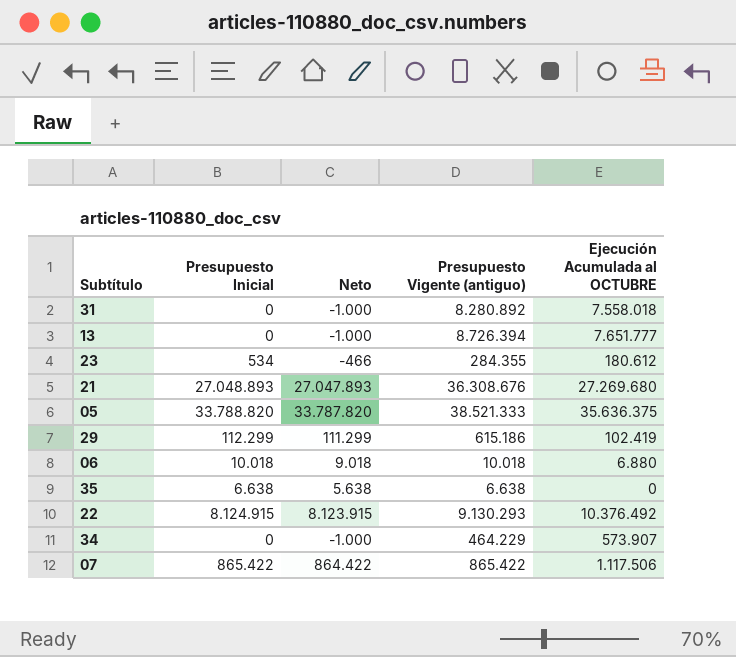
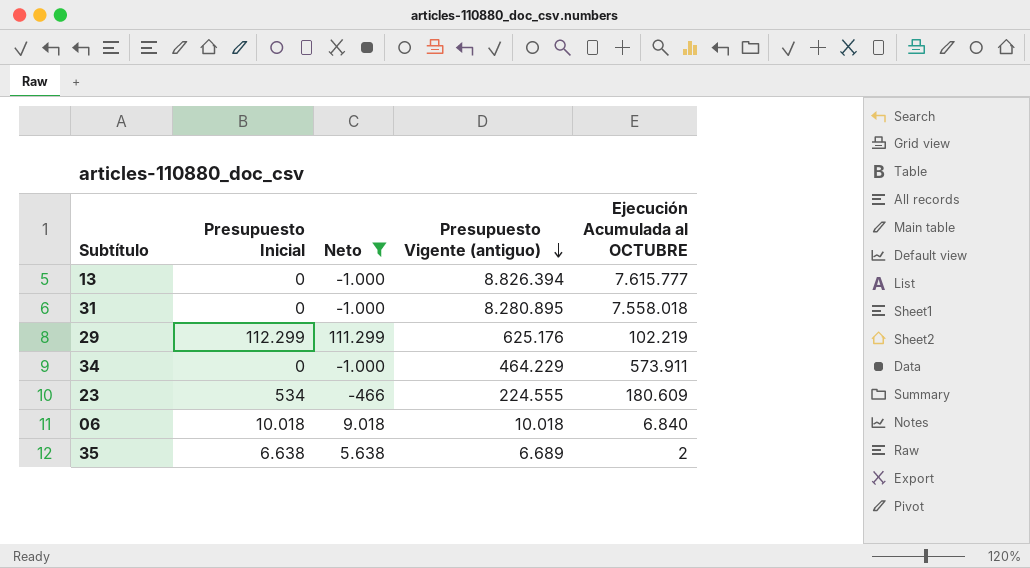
filter: none -> Neto <= 111.299
row order: none -> Presupuesto Vigente (antiguo) descending
13 | Presupuesto Vigente (antiguo): 8.726.394 -> 8.826.394
13 | Ejecución Acumulada al OCTUBRE: 7.651.777 -> 7.615.777
31 | Presupuesto Vigente (antiguo): 8.280.892 -> 8.280.895
29 | Presupuesto Vigente (antiguo): 615.186 -> 625.176
29 | Ejecución Acumulada al OCTUBRE: 102.419 -> 102.219
34 | Ejecución Acumulada al OCTUBRE: 573.907 -> 573.911
23 | Presupuesto Vigente (antiguo): 284.355 -> 224.555
23 | Ejecución Acumulada al OCTUBRE: 180.612 -> 180.609
06 | Ejecución Acumulada al OCTUBRE: 6.880 -> 6.840
35 | Presupuesto Vigente (antiguo): 6.638 -> 6.689
35 | Ejecución Acumulada al OCTUBRE: 0 -> 2

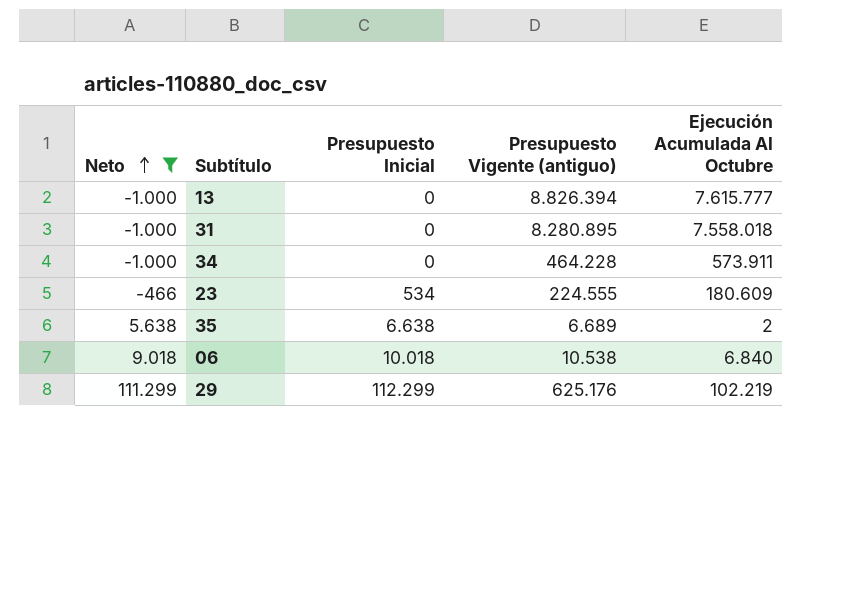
row order: Presupuesto Vigente (antiguo) descending -> Neto ascending
column Neto | position: 3 -> 1
column name: Ejecución Acumulada al OCTUBRE -> Ejecución Acumulada Al Octubre
34 | Presupuesto Vigente (antiguo): 464.229 -> 464.228
06 | Presupuesto Vigente (antiguo): 10.018 -> 10.538

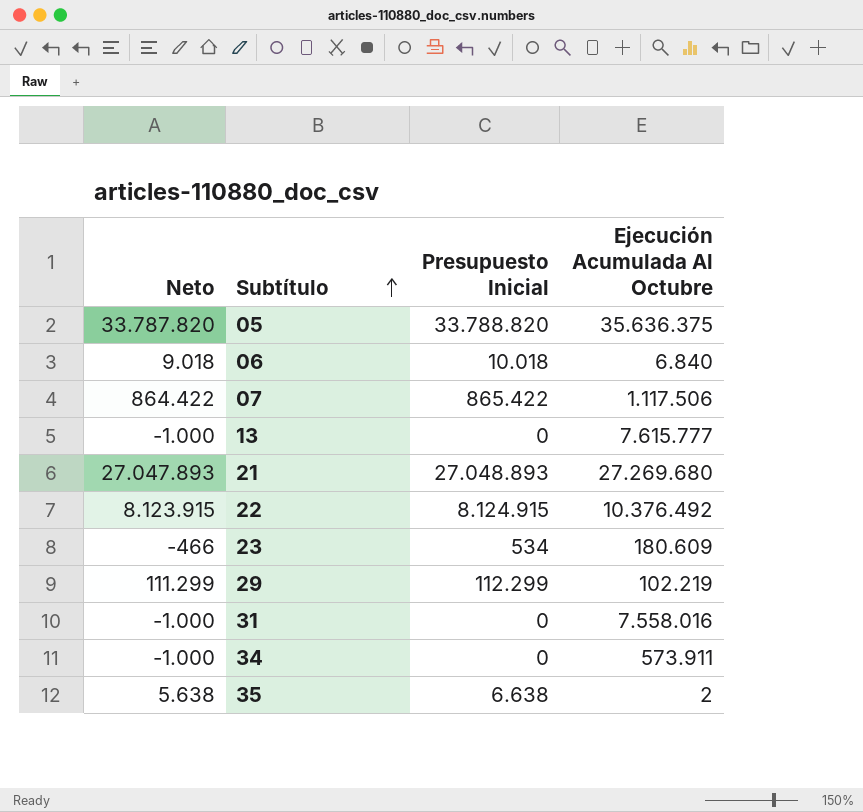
filter: Neto <= 111.299 -> none
row order: Neto ascending -> Subtítulo ascending
column Presupuesto Vigente (antiguo) | position: 4 -> none
31 | Ejecución Acumulada Al Octubre: 7.558.018 -> 7.558.016

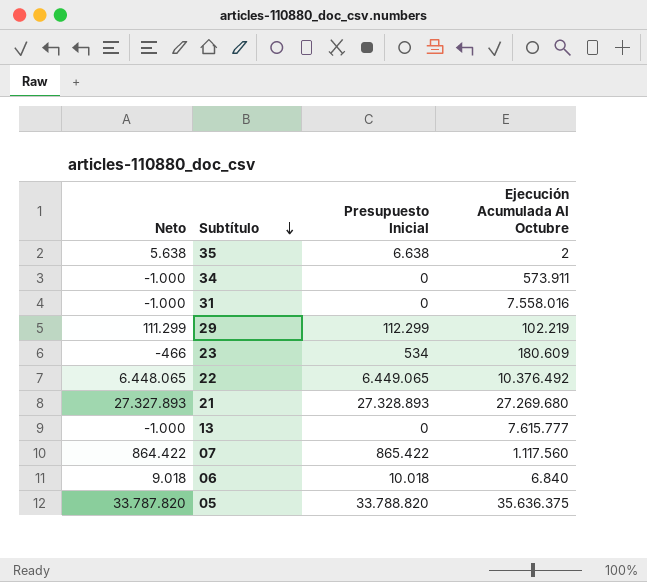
row order: Subtítulo ascending -> Subtítulo descending
22 | Neto: 8.123.915 -> 6.448.065
22 | Presupuesto Inicial: 8.124.915 -> 6.449.065
21 | Neto: 27.047.893 -> 27.327.893
21 | Presupuesto Inicial: 27.048.893 -> 27.328.893
07 | Ejecución Acumulada Al Octubre: 1.117.506 -> 1.117.560

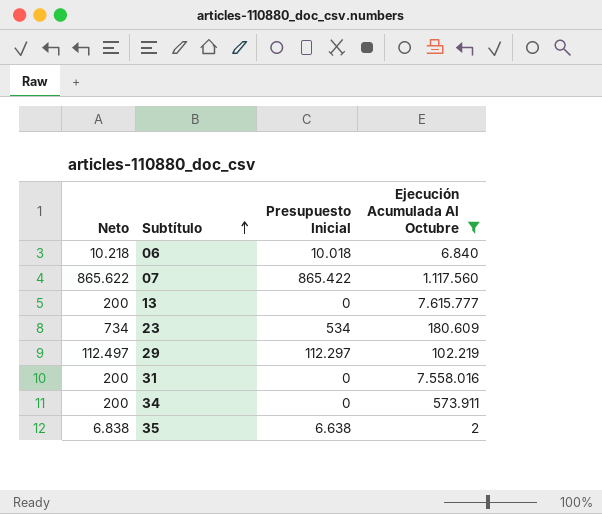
filter: none -> Ejecución Acumulada Al Octubre <= 7.615.777
row order: Subtítulo descending -> Subtítulo ascending
column Neto | formula: [Presupuesto Inicial] - 1000 -> [Presupuesto Inicial] + 200
29 | Presupuesto Inicial: 112.299 -> 112.297

